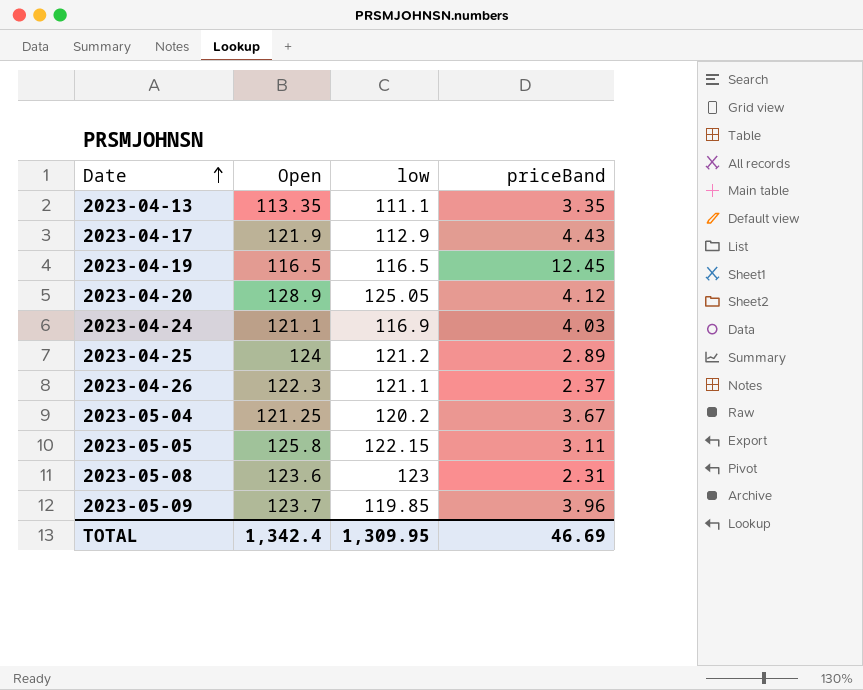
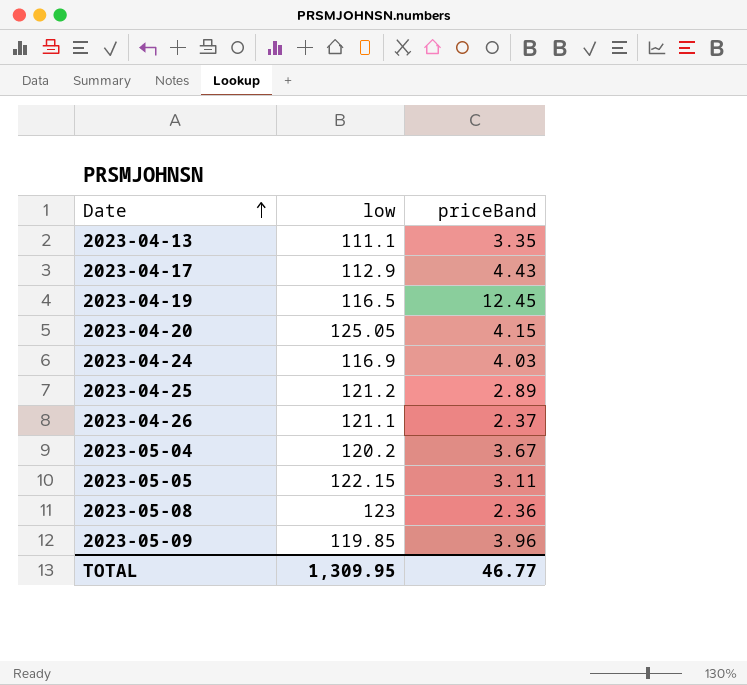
column Open | position: 2 -> none
2023-04-20 | priceBand: 4.12 -> 4.15
2023-05-08 | priceBand: 2.31 -> 2.36
TOTAL | priceBand: 46.69 -> 46.77

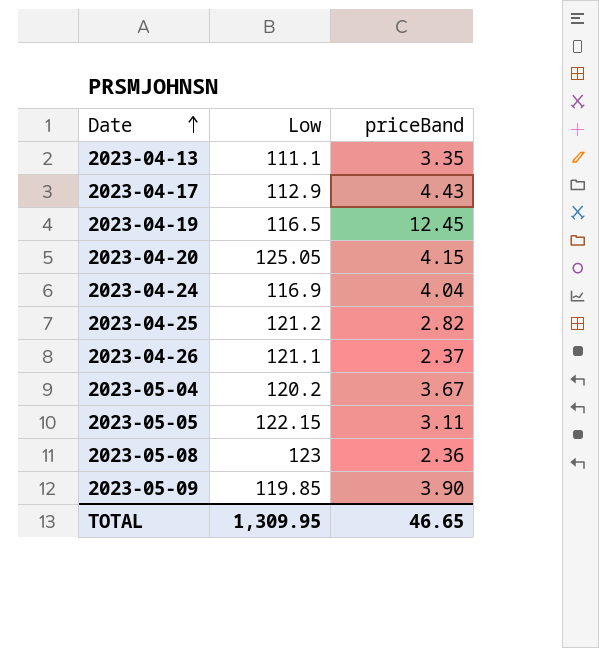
column name: low -> Low
2023-04-24 | priceBand: 4.03 -> 4.04
2023-04-25 | priceBand: 2.89 -> 2.82
2023-05-09 | priceBand: 3.96 -> 3.90
TOTAL | priceBand: 46.77 -> 46.65

